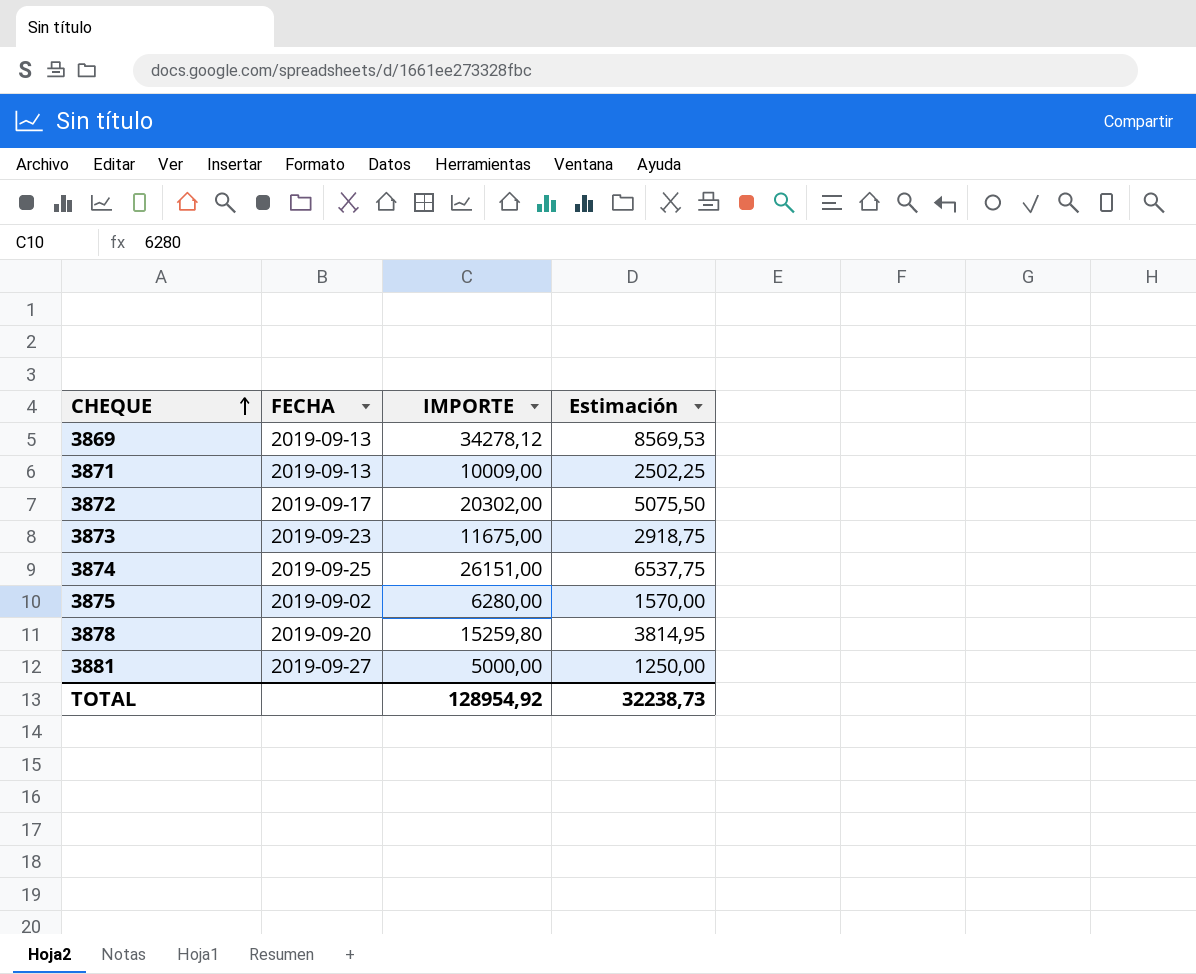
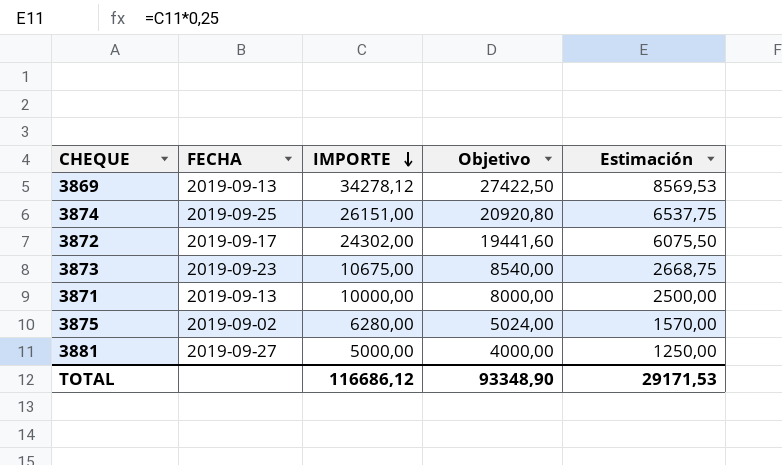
row order: CHEQUE ascending -> IMPORTE descending
column Objetivo | formula: none -> [IMPORTE] * 0,8
row 3878: 2019-09-20 | 15259,80 | 3814,95 -> none
3872 | IMPORTE: 20302,00 -> 24302,00
3872 | Estimación: 5075,50 -> 6075,50
3873 | IMPORTE: 11675,00 -> 10675,00
3873 | Estimación: 2918,75 -> 2668,75
3871 | IMPORTE: 10009,00 -> 10000,00
3871 | Estimación: 2502,25 -> 2500,00
TOTAL | IMPORTE: 128954,92 -> 116686,12
TOTAL | Estimación: 32238,73 -> 29171,53

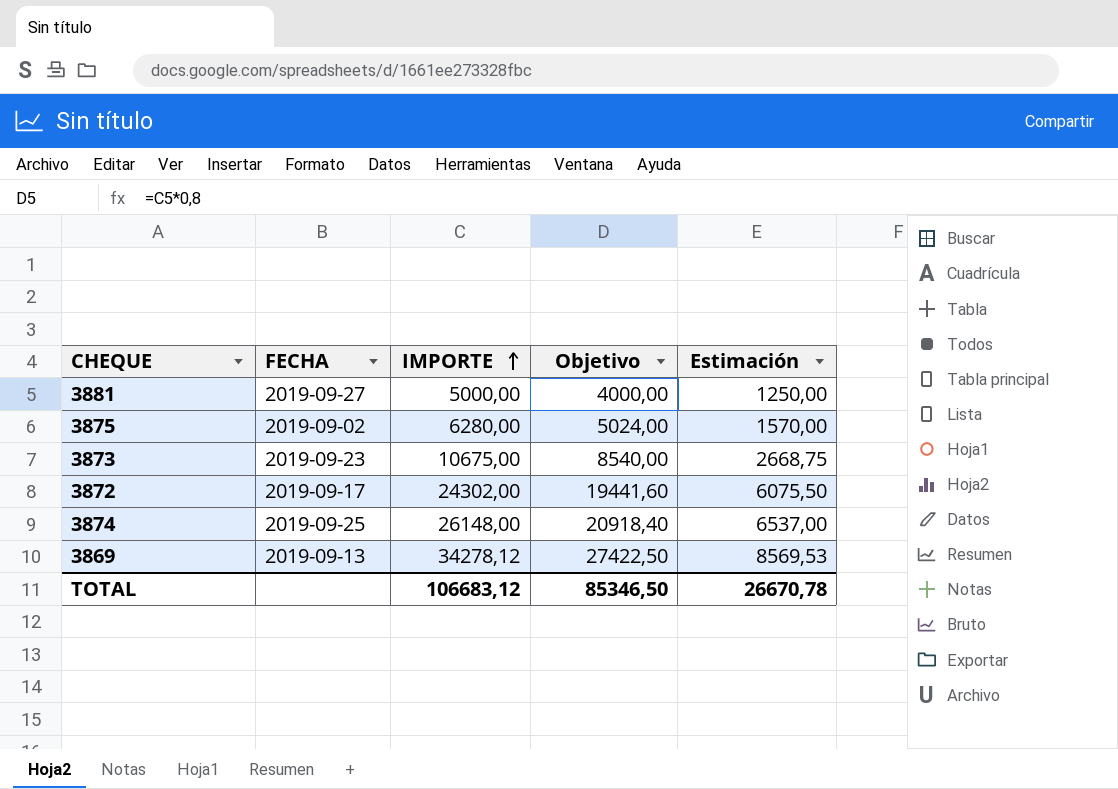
row order: IMPORTE descending -> IMPORTE ascending
row 3871: 2019-09-13 | 10000,00 | 8000,00 | 2500,00 -> none
3874 | IMPORTE: 26151,00 -> 26148,00
3874 | Objetivo: 20920,80 -> 20918,40
3874 | Estimación: 6537,75 -> 6537,00
TOTAL | IMPORTE: 116686,12 -> 106683,12
TOTAL | Objetivo: 93348,90 -> 85346,50
TOTAL | Estimación: 29171,53 -> 26670,78

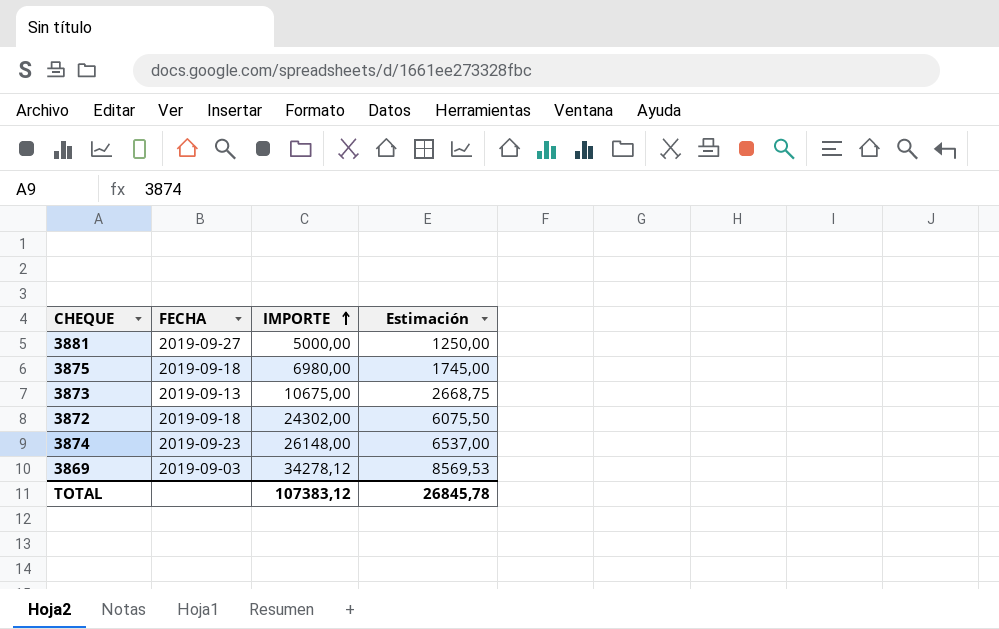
column Objetivo | formula: [IMPORTE] * 0,8 -> none
3875 | FECHA: 2019-09-02 -> 2019-09-18
3875 | IMPORTE: 6280,00 -> 6980,00
3875 | Estimación: 1570,00 -> 1745,00
3873 | FECHA: 2019-09-23 -> 2019-09-13
3872 | FECHA: 2019-09-17 -> 2019-09-18
3874 | FECHA: 2019-09-25 -> 2019-09-23
3869 | FECHA: 2019-09-13 -> 2019-09-03
TOTAL | IMPORTE: 106683,12 -> 107383,12
TOTAL | Estimación: 26670,78 -> 26845,78

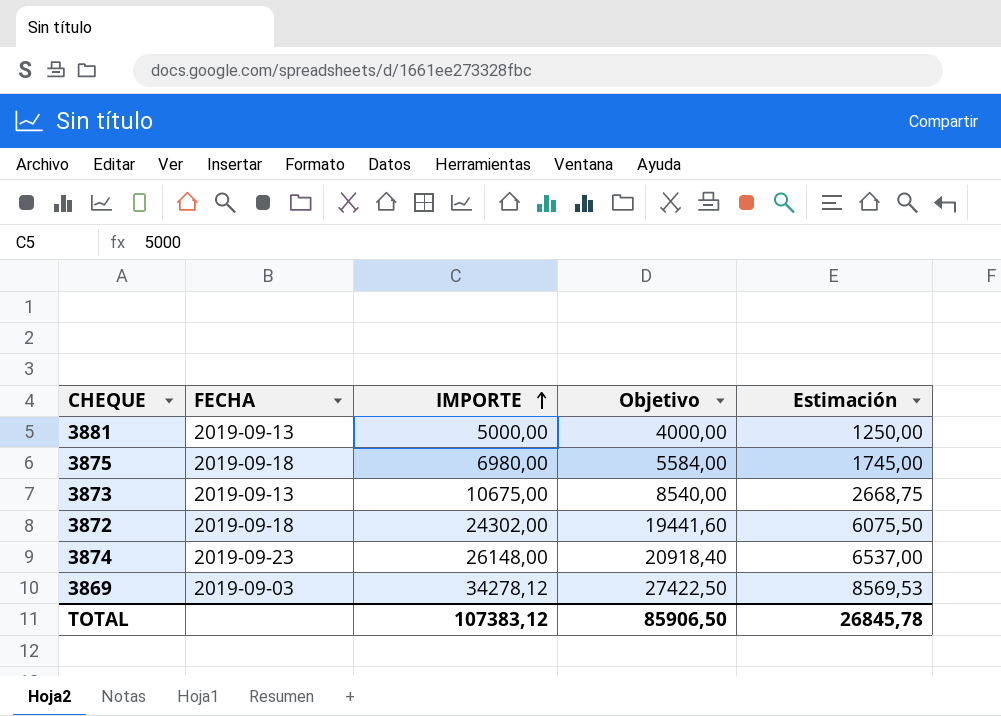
column Objetivo | formula: none -> [IMPORTE] * 0,8
3881 | FECHA: 2019-09-27 -> 2019-09-13

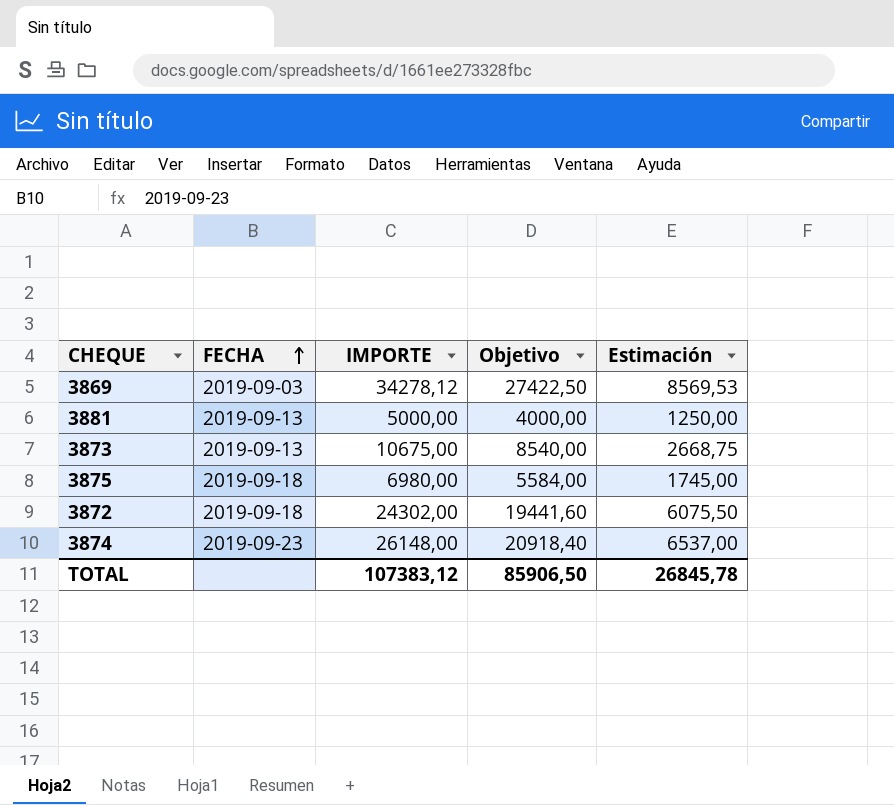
row order: IMPORTE ascending -> FECHA ascending

